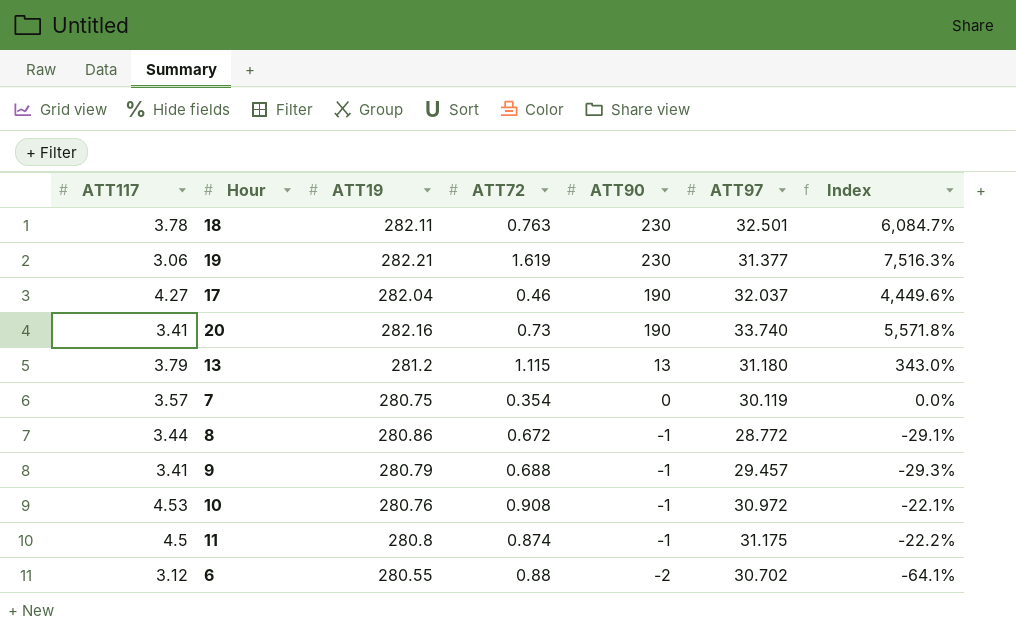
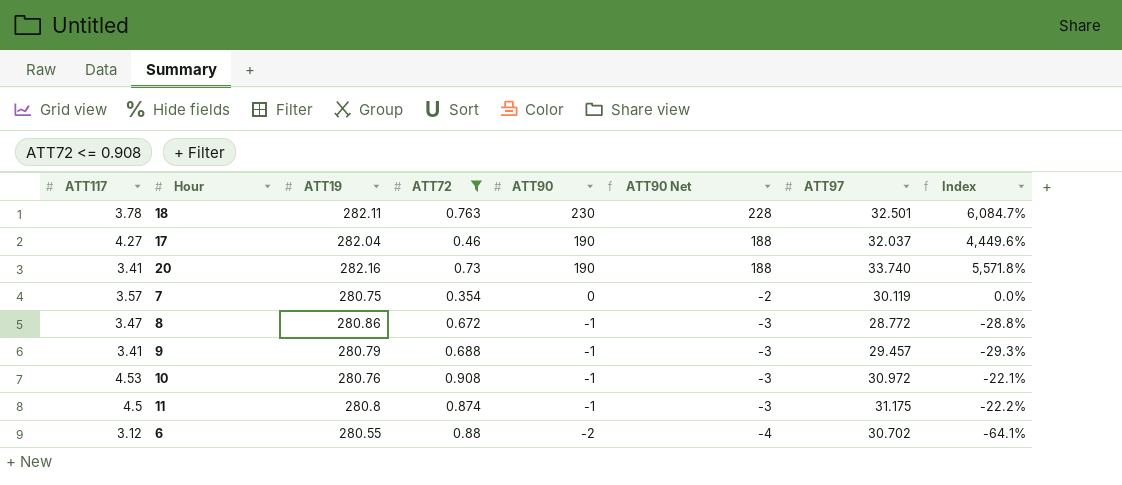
filter: none -> ATT72 <= 0.908
column ATT90 Net | formula: none -> [ATT90] - 2
8 | ATT117: 3.44 -> 3.47
8 | Index: -29.1% -> -28.8%

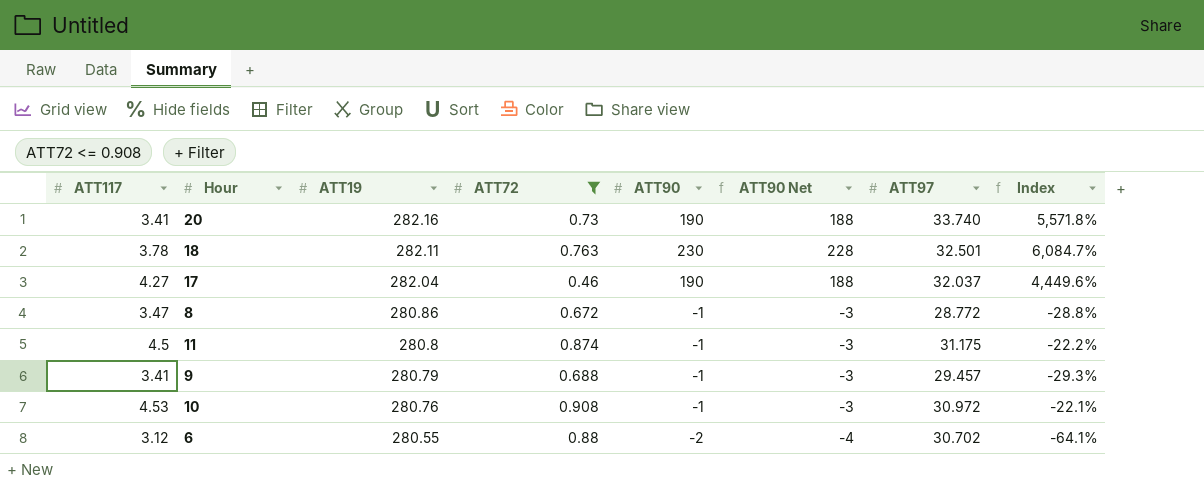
row order: ATT90 descending -> ATT19 descending
row 7: 3.57 | 280.75 | 0.354 | 0 | -2 | 30.119 | 0.0% -> none

